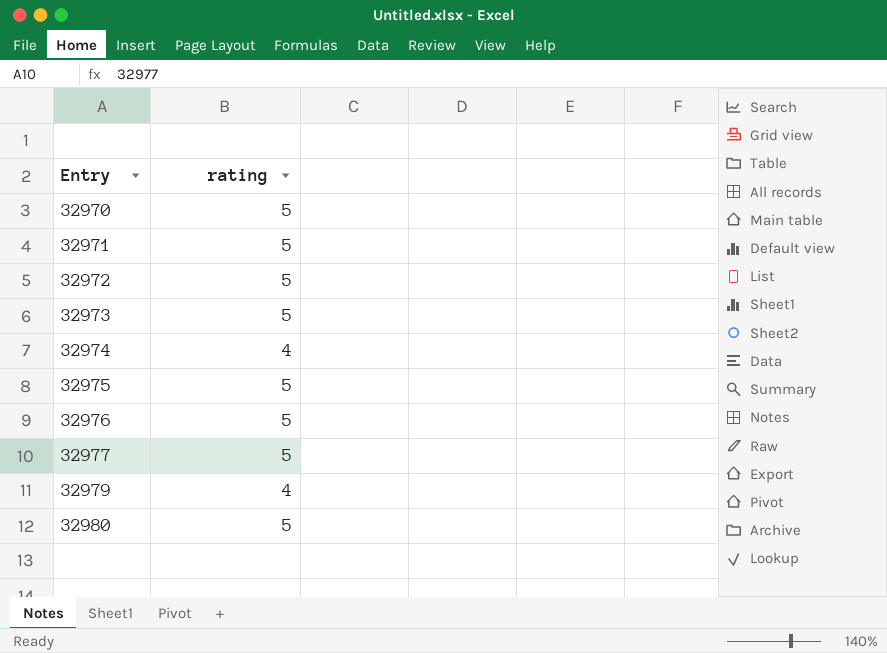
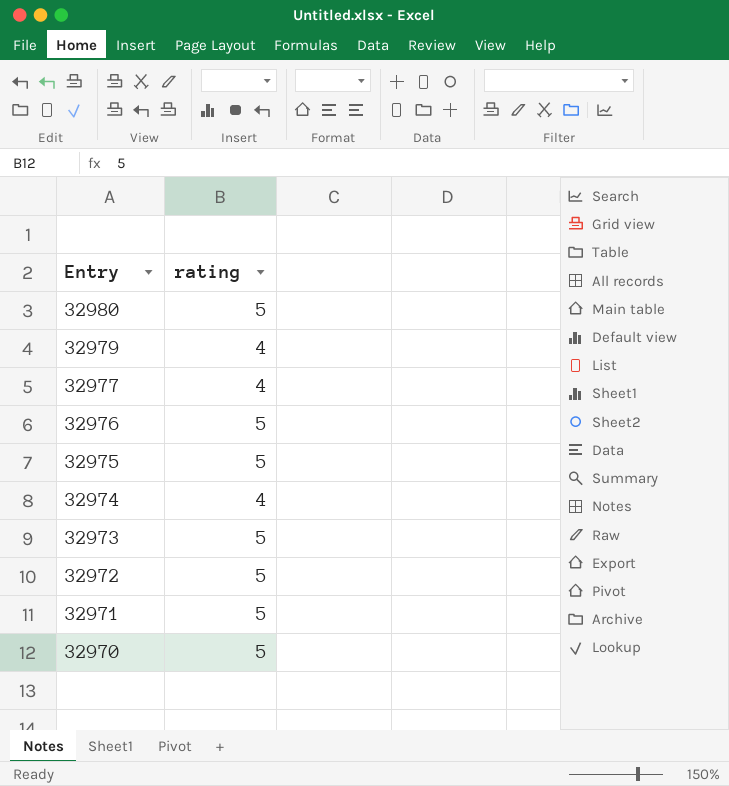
row order: Entry ascending -> Entry descending
32977 | rating: 5 -> 4

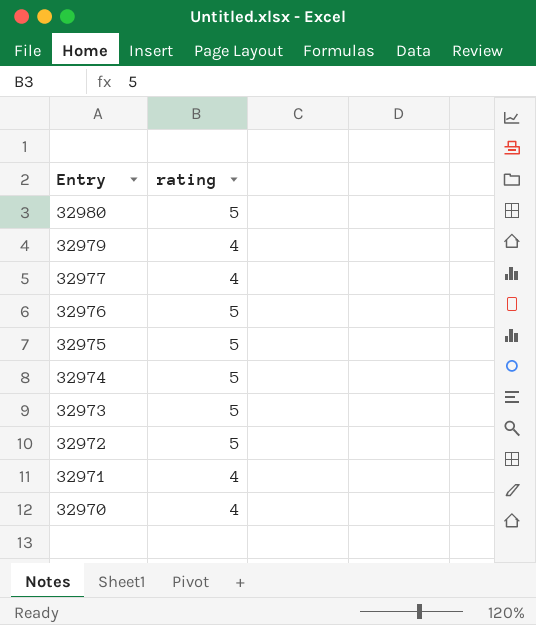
32974 | rating: 4 -> 5
32971 | rating: 5 -> 4
32970 | rating: 5 -> 4

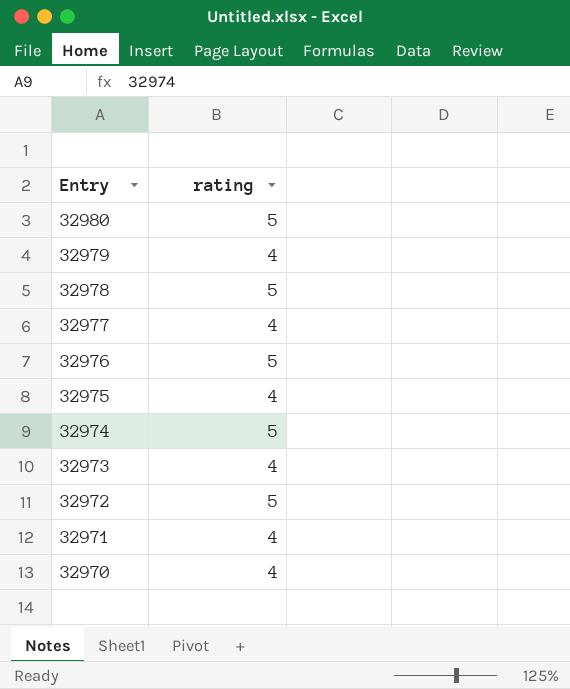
row 32978: none -> 5
32975 | rating: 5 -> 4
32973 | rating: 5 -> 4

